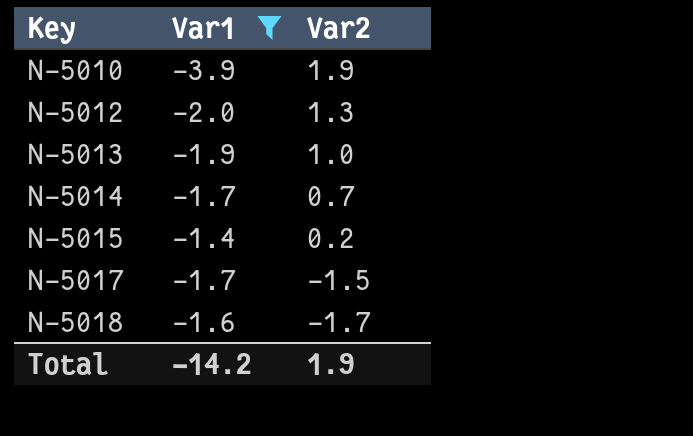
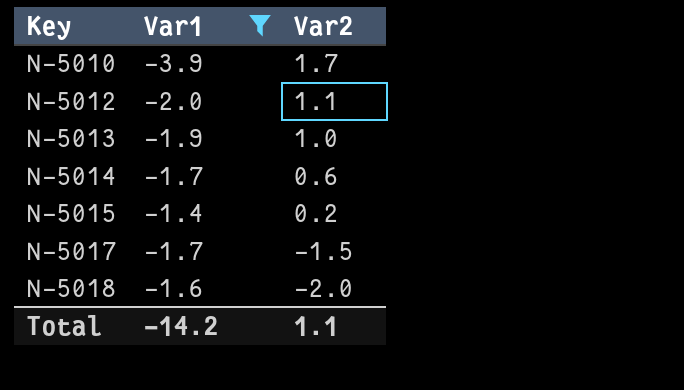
N-5010 | Var2: 1.9 -> 1.7
N-5012 | Var2: 1.3 -> 1.1
N-5014 | Var2: 0.7 -> 0.6
N-5018 | Var2: -1.7 -> -2.0
Total | Var2: 1.9 -> 1.1

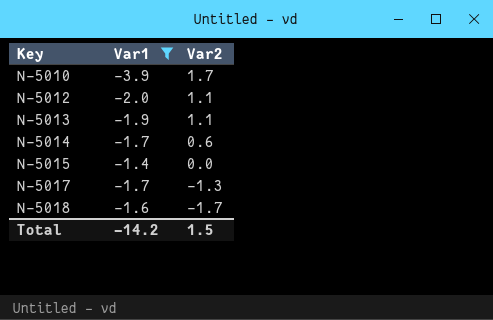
N-5013 | Var2: 1.0 -> 1.1
N-5015 | Var2: 0.2 -> 0.0
N-5017 | Var2: -1.5 -> -1.3
N-5018 | Var2: -2.0 -> -1.7
Total | Var2: 1.1 -> 1.5

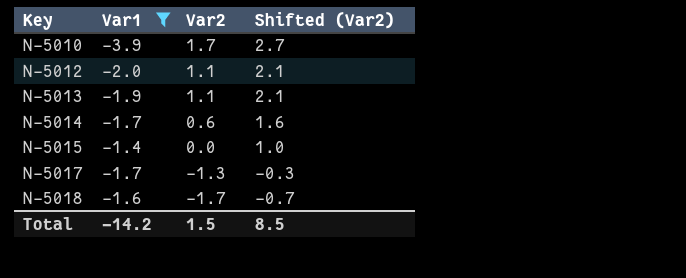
column Shifted (Var2) | formula: none -> [Var2] + 1

